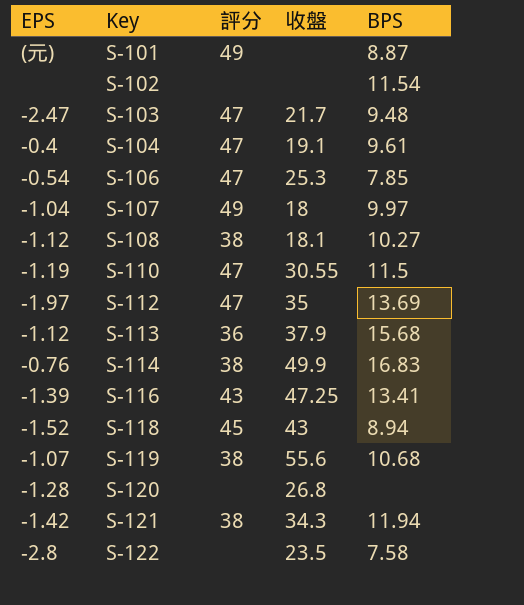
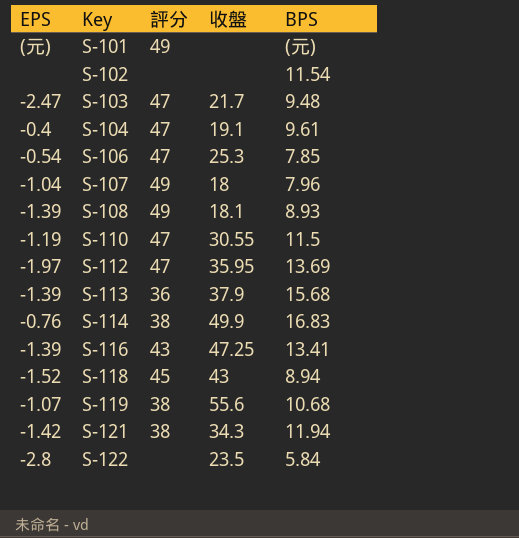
row S-120: -1.28 | none | 26.8 | none -> none
S-101 | BPS: 8.87 -> (元)
S-107 | BPS: 9.97 -> 7.96
S-108 | EPS: -1.12 -> -1.39
S-108 | 評分: 38 -> 49
S-108 | BPS: 10.27 -> 8.93
S-112 | 收盤: 35 -> 35.95
S-113 | EPS: -1.12 -> -1.39
S-122 | BPS: 7.58 -> 5.84

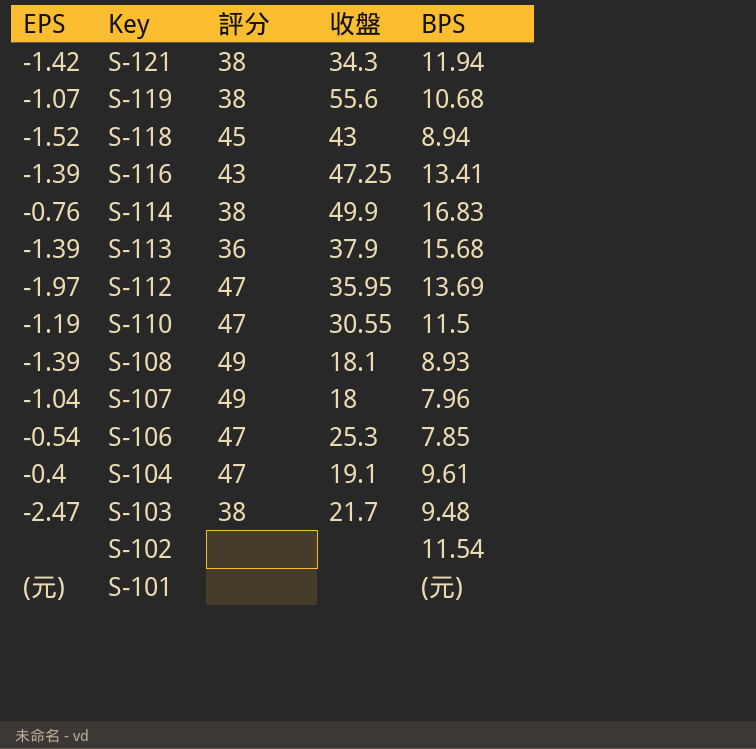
row order: Key ascending -> Key descending
row S-122: -2.8 | none | 23.5 | 5.84 -> none
S-103 | 評分: 47 -> 38
S-101 | 評分: 49 -> none

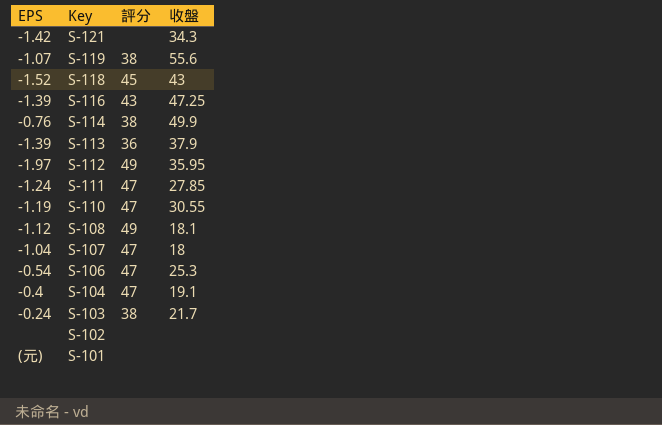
column BPS | position: 5 -> none
S-121 | 評分: 38 -> none
S-112 | 評分: 47 -> 49
row S-111: none -> -1.24 | 47 | 27.85
S-108 | EPS: -1.39 -> -1.12
S-107 | 評分: 49 -> 47
S-103 | EPS: -2.47 -> -0.24

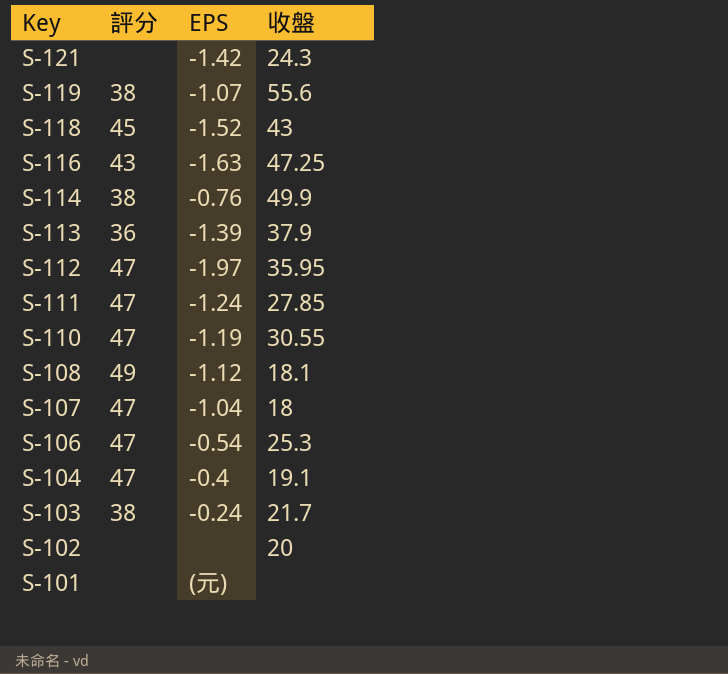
column EPS | position: 1 -> 3
S-121 | 收盤: 34.3 -> 24.3
S-116 | EPS: -1.39 -> -1.63
S-112 | 評分: 49 -> 47
S-102 | 收盤: none -> 20

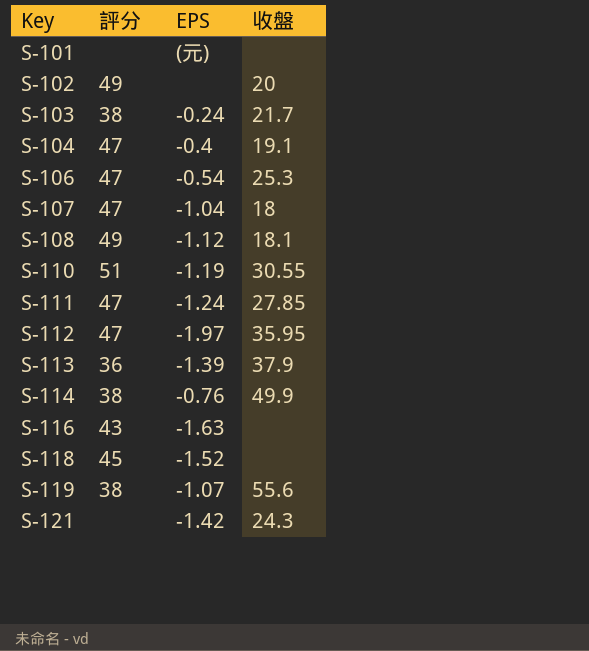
row order: Key descending -> Key ascending
S-102 | 評分: none -> 49
S-110 | 評分: 47 -> 51
S-116 | 收盤: 47.25 -> none
S-118 | 收盤: 43 -> none

